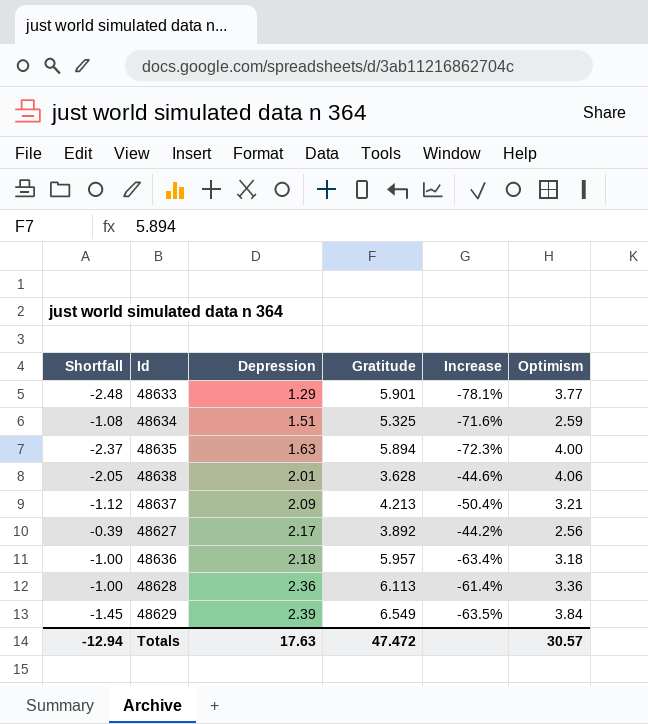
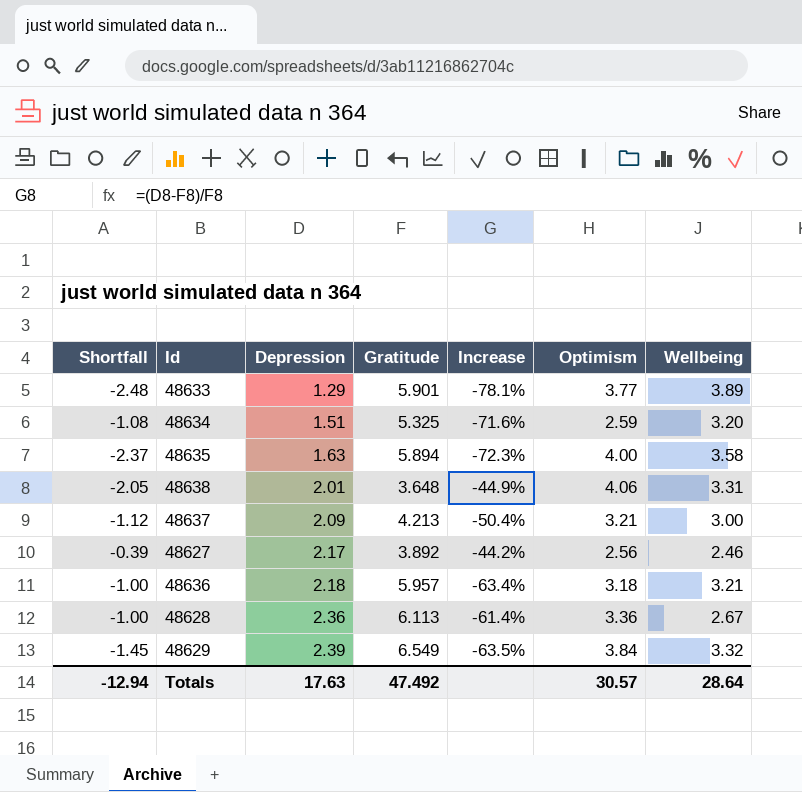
column Wellbeing | position: none -> 7
48638 | Gratitude: 3.628 -> 3.648
48638 | Increase: -44.6% -> -44.9%
Totals | Gratitude: 47.472 -> 47.492

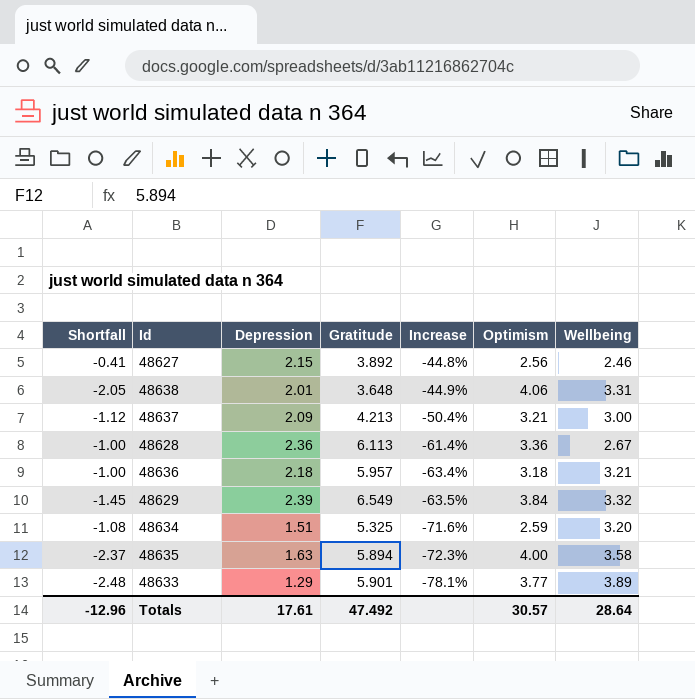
row order: Depression ascending -> Increase descending
48627 | Shortfall: -0.39 -> -0.41
48627 | Depression: 2.17 -> 2.15
48627 | Increase: -44.2% -> -44.8%
Totals | Shortfall: -12.94 -> -12.96
Totals | Depression: 17.63 -> 17.61

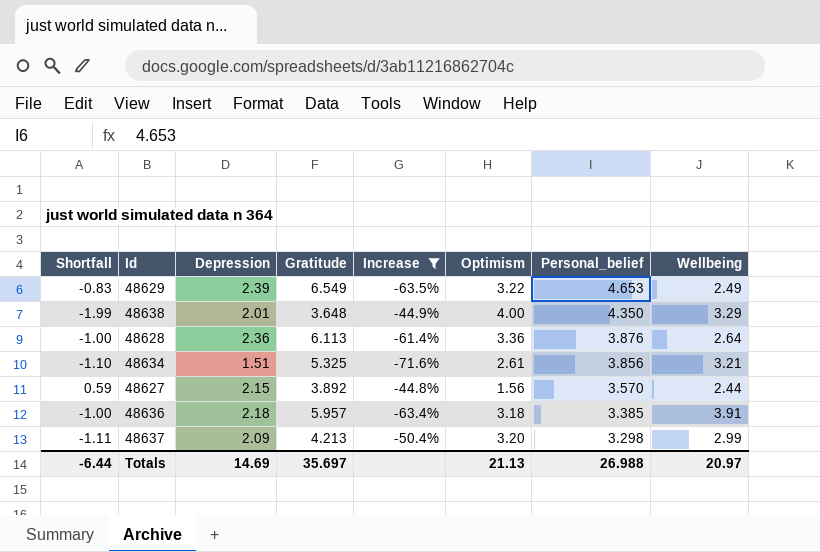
filter: none -> Increase >= -71.6%
row order: Increase descending -> Personal_belief descending
column Personal_belief | position: none -> 7
48629 | Shortfall: -1.45 -> -0.83
48629 | Optimism: 3.84 -> 3.22
48629 | Wellbeing: 3.32 -> 2.49
48638 | Shortfall: -2.05 -> -1.99
48638 | Optimism: 4.06 -> 4.00
48638 | Wellbeing: 3.31 -> 3.29
48628 | Wellbeing: 2.67 -> 2.64
48634 | Shortfall: -1.08 -> -1.10
48634 | Optimism: 2.59 -> 2.61
48634 | Wellbeing: 3.20 -> 3.21
48627 | Shortfall: -0.41 -> 0.59
48627 | Optimism: 2.56 -> 1.56
48627 | Wellbeing: 2.46 -> 2.44
48636 | Wellbeing: 3.21 -> 3.91
48637 | Shortfall: -1.12 -> -1.11
48637 | Optimism: 3.21 -> 3.20
48637 | Wellbeing: 3.00 -> 2.99
Totals | Shortfall: -12.96 -> -6.44
Totals | Depression: 17.61 -> 14.69
Totals | Gratitude: 47.492 -> 35.697
Totals | Optimism: 30.57 -> 21.13
Totals | Wellbeing: 28.64 -> 20.97

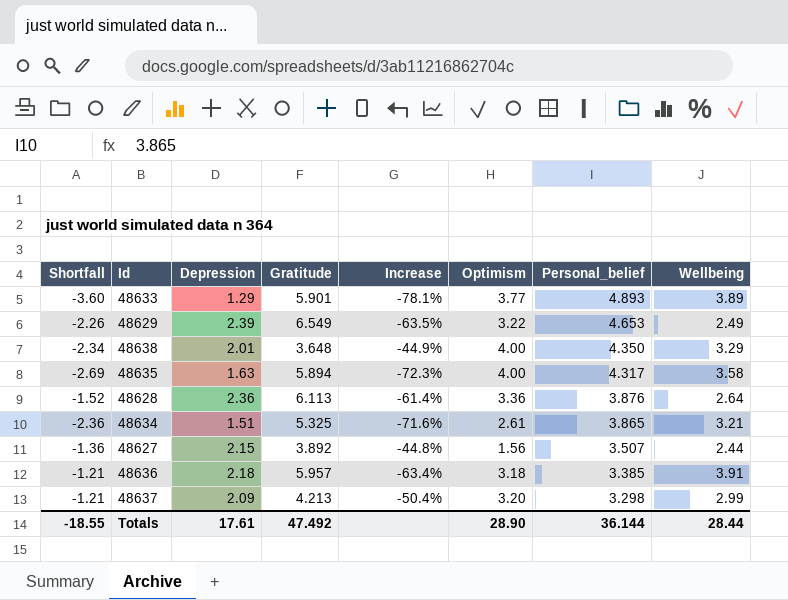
filter: Increase >= -71.6% -> none
column Shortfall | formula: [Depression] - [Optimism] -> [Depression] - [Personal_belief]
48634 | Personal_belief: 3.856 -> 3.865
48627 | Personal_belief: 3.570 -> 3.507
Totals | Shortfall: -6.44 -> -18.55
Totals | Depression: 14.69 -> 17.61
Totals | Gratitude: 35.697 -> 47.492
Totals | Optimism: 21.13 -> 28.90
Totals | Personal_belief: 26.988 -> 36.144
Totals | Wellbeing: 20.97 -> 28.44

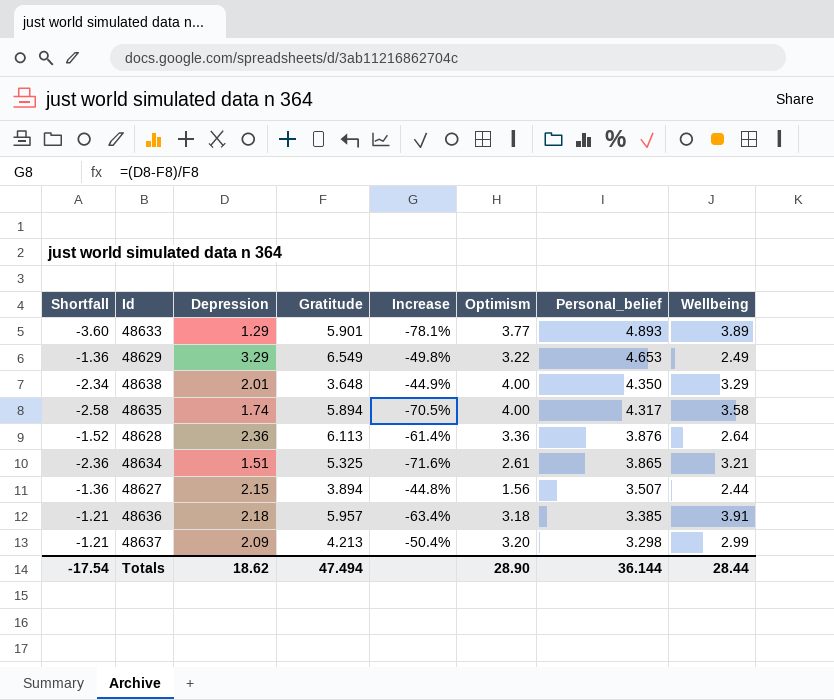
48629 | Shortfall: -2.26 -> -1.36
48629 | Depression: 2.39 -> 3.29
48629 | Increase: -63.5% -> -49.8%
48635 | Shortfall: -2.69 -> -2.58
48635 | Depression: 1.63 -> 1.74
48635 | Increase: -72.3% -> -70.5%
48627 | Gratitude: 3.892 -> 3.894
Totals | Shortfall: -18.55 -> -17.54
Totals | Depression: 17.61 -> 18.62
Totals | Gratitude: 47.492 -> 47.494

